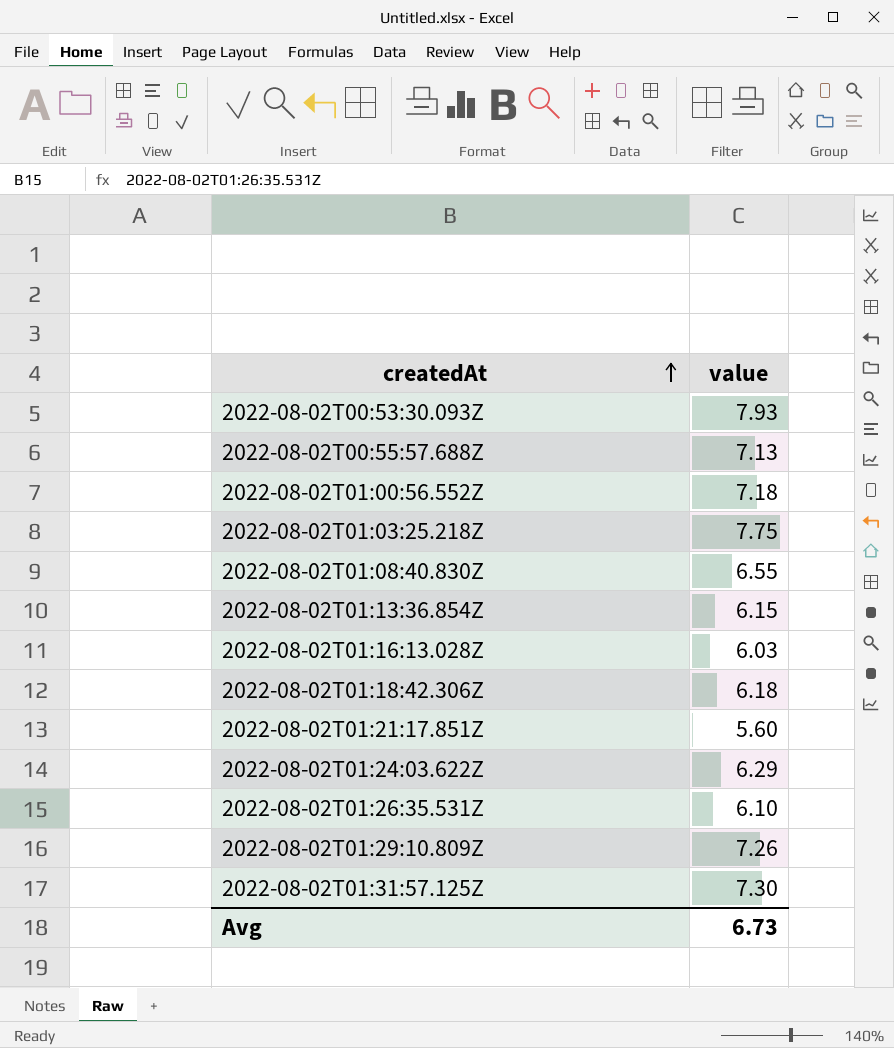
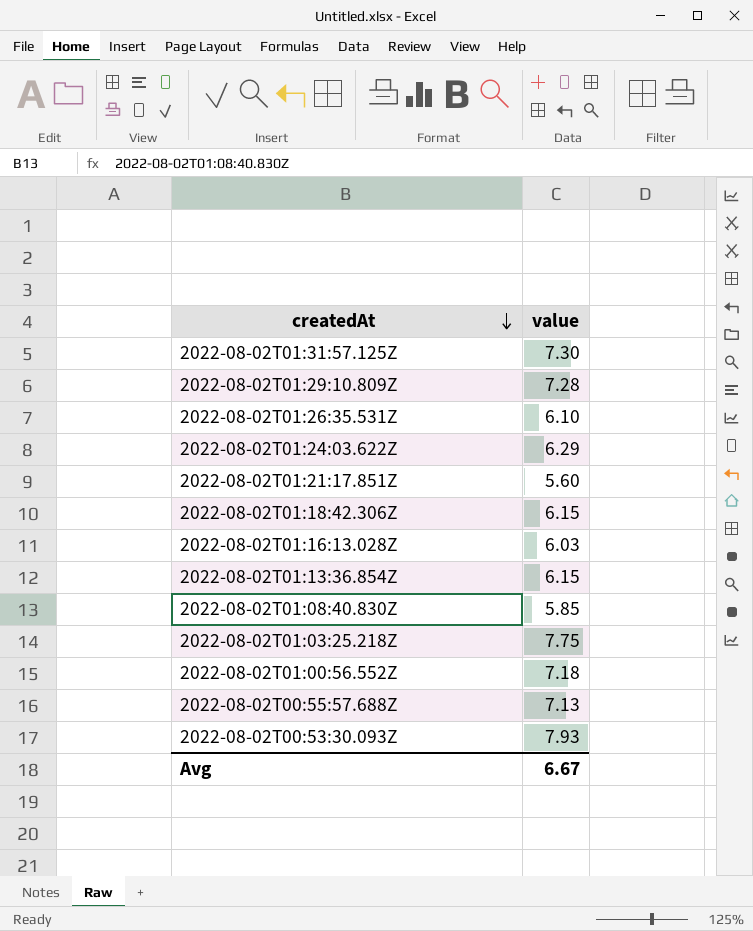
row order: createdAt ascending -> createdAt descending
2022-08-02T01:29:10.809Z | value: 7.26 -> 7.28
2022-08-02T01:18:42.306Z | value: 6.18 -> 6.15
2022-08-02T01:08:40.830Z | value: 6.55 -> 5.85
Avg | value: 6.73 -> 6.67

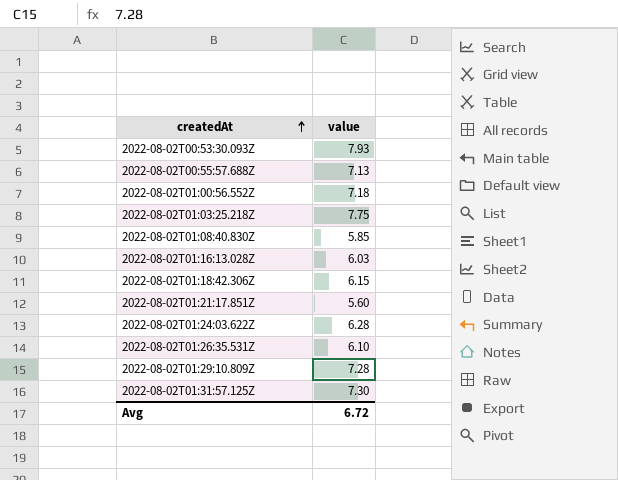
row order: createdAt descending -> createdAt ascending
row 2022-08-02T01:13:36.854Z: 6.15 -> none
2022-08-02T01:24:03.622Z | value: 6.29 -> 6.28
Avg | value: 6.67 -> 6.72

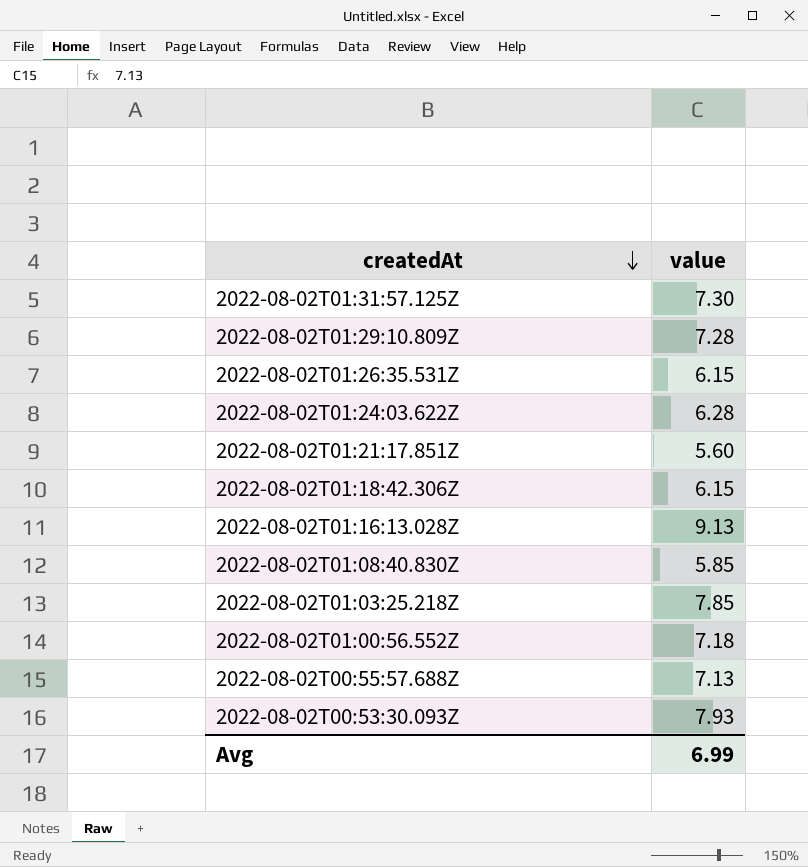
row order: createdAt ascending -> createdAt descending
2022-08-02T01:26:35.531Z | value: 6.10 -> 6.15
2022-08-02T01:16:13.028Z | value: 6.03 -> 9.13
2022-08-02T01:03:25.218Z | value: 7.75 -> 7.85
Avg | value: 6.72 -> 6.99

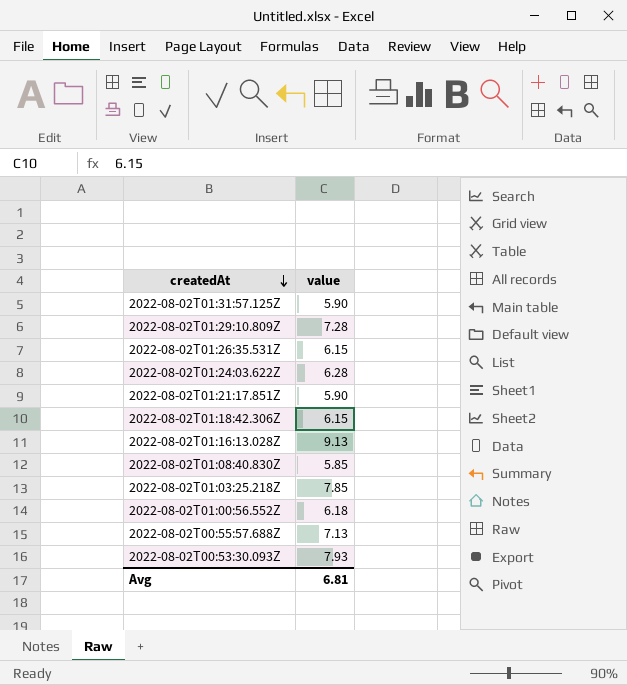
2022-08-02T01:31:57.125Z | value: 7.30 -> 5.90
2022-08-02T01:21:17.851Z | value: 5.60 -> 5.90
2022-08-02T01:00:56.552Z | value: 7.18 -> 6.18
Avg | value: 6.99 -> 6.81

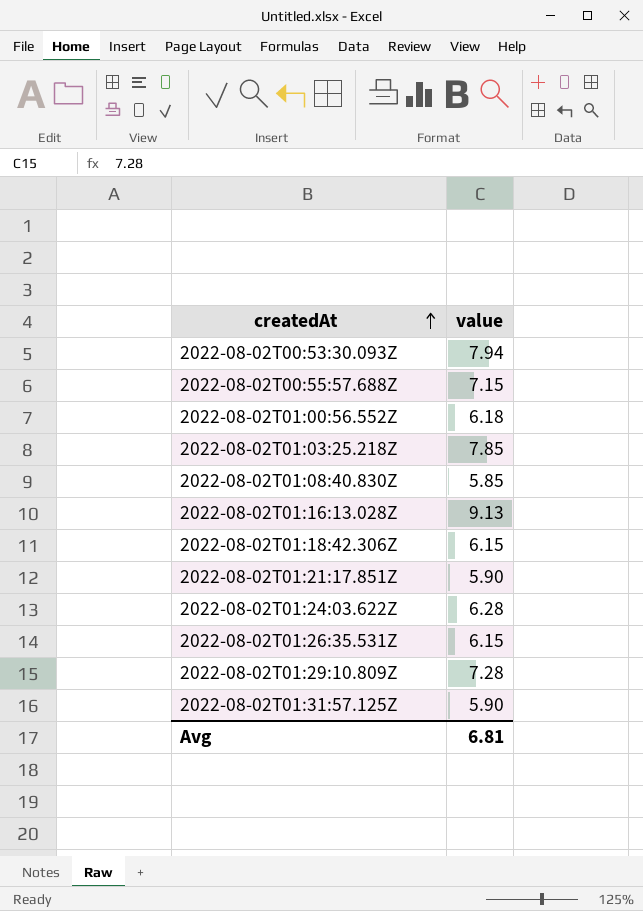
row order: createdAt descending -> createdAt ascending
2022-08-02T00:53:30.093Z | value: 7.93 -> 7.94
2022-08-02T00:55:57.688Z | value: 7.13 -> 7.15

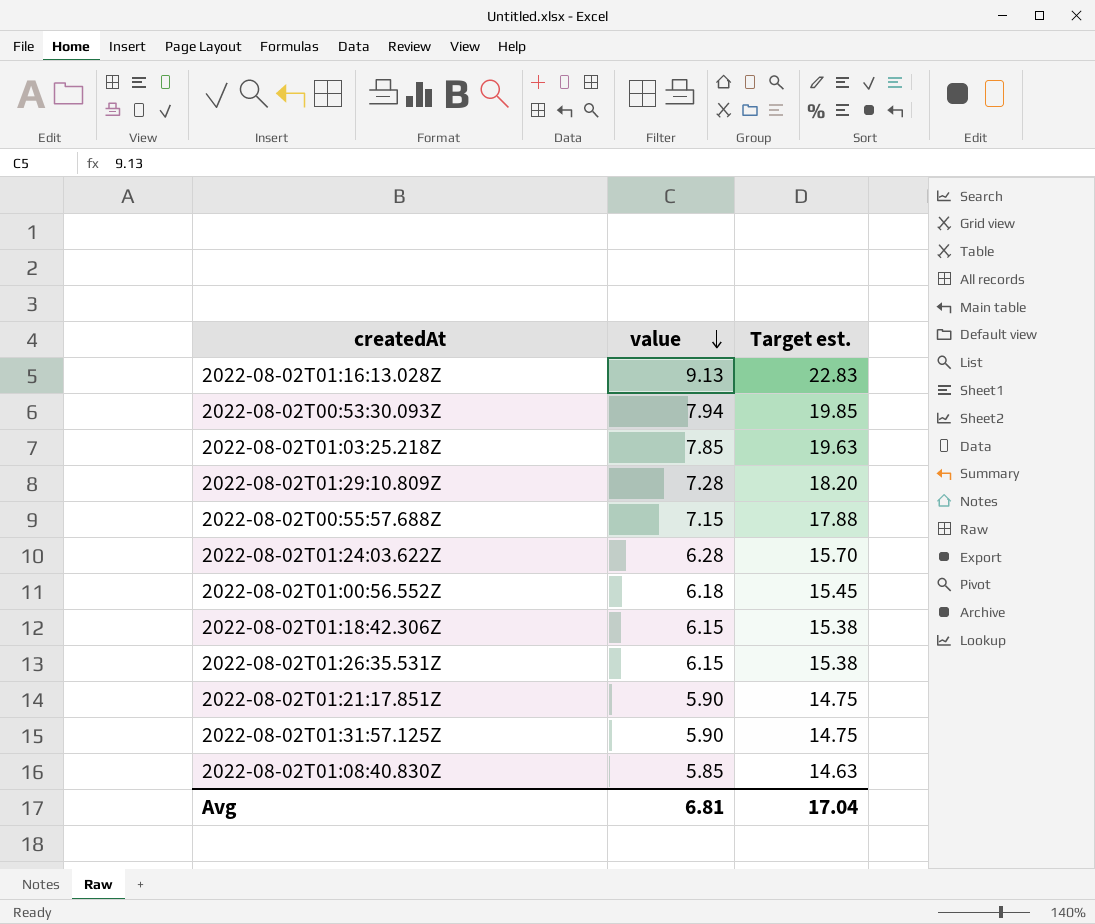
row order: createdAt ascending -> value descending
column Target est. | formula: none -> [value] * 2.5

